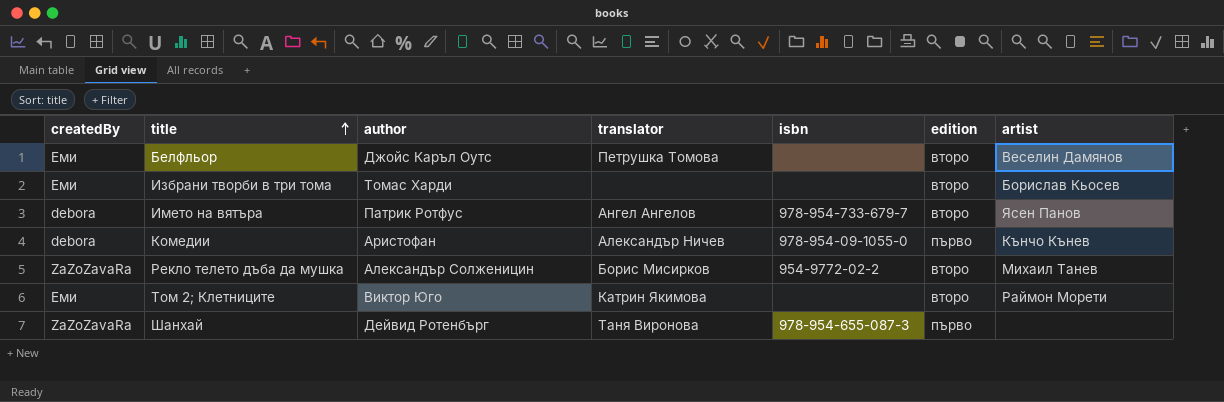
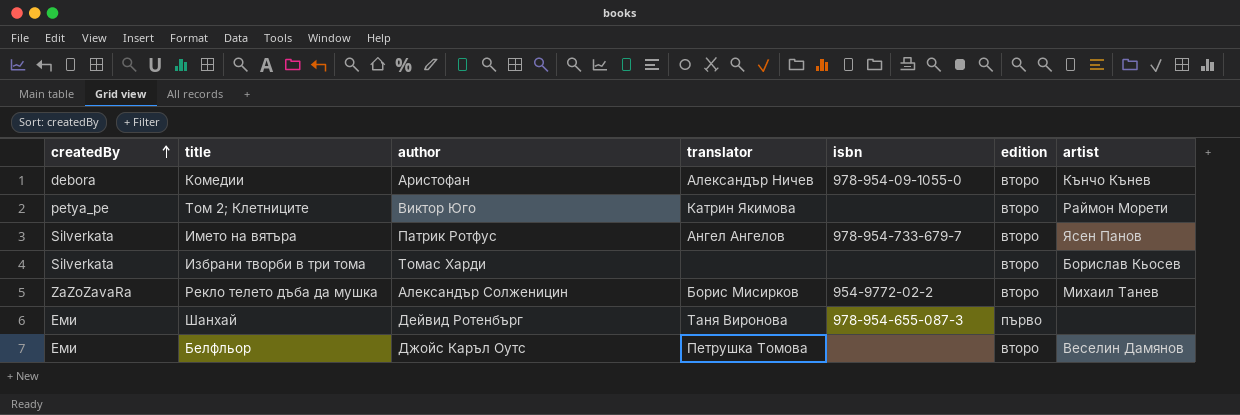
row order: title ascending -> createdBy ascending
Комедии | edition: първо -> второ
Том 2; Клетниците | createdBy: Еми -> petya_pe
Името на вятъра | createdBy: debora -> Silverkata
Избрани творби в три тома | createdBy: Еми -> Silverkata
Шанхай | createdBy: ZaZoZavaRa -> Еми

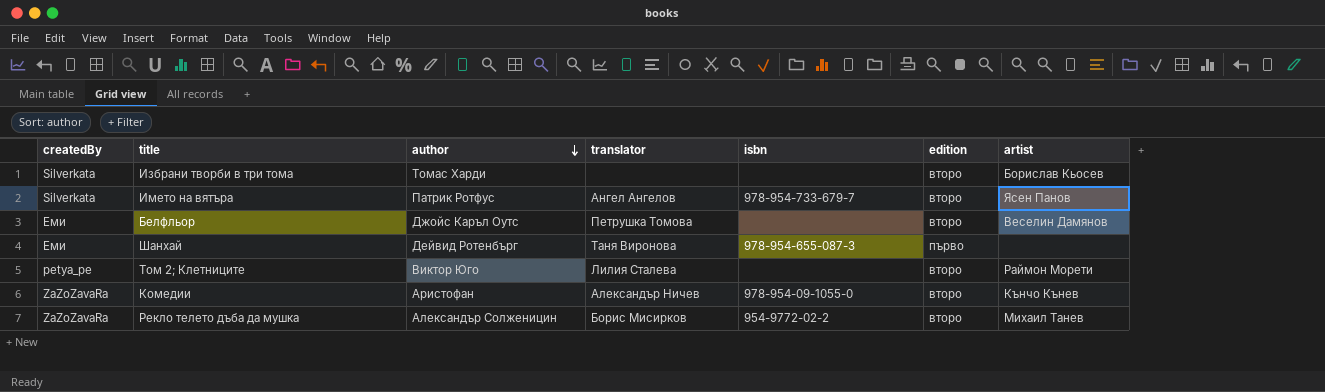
row order: createdBy ascending -> author descending
Том 2; Клетниците | translator: Катрин Якимова -> Лилия Сталева
Комедии | createdBy: debora -> ZaZoZavaRa

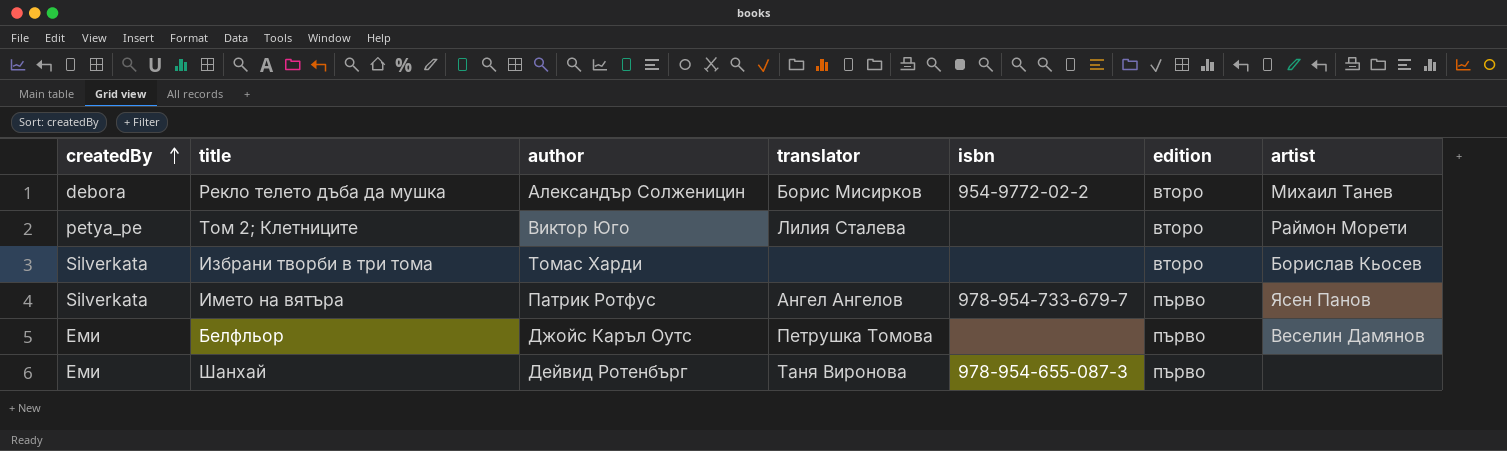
row order: author descending -> createdBy ascending
row Комедии: ZaZoZavaRa | Аристофан | Александър Ничев | 978-954-09-1055-0 | второ | Кънчо Кънев -> none
Рекло телето дъба да мушка | createdBy: ZaZoZavaRa -> debora
Името на вятъра | edition: второ -> първо
Белфльор | edition: второ -> първо

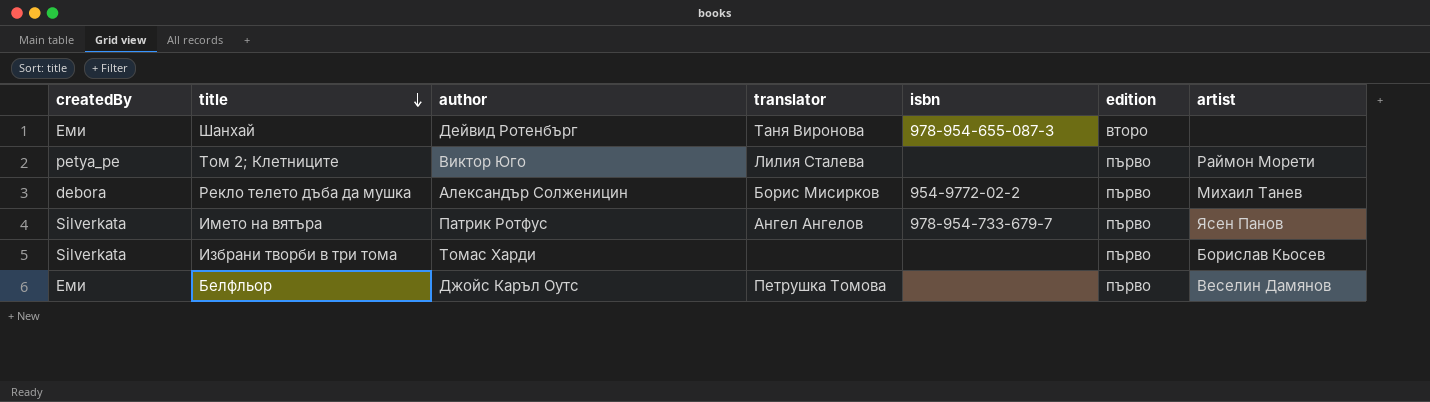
row order: createdBy ascending -> title descending
Шанхай | edition: първо -> второ
Том 2; Клетниците | edition: второ -> първо
Рекло телето дъба да мушка | edition: второ -> първо
Избрани творби в три тома | edition: второ -> първо

